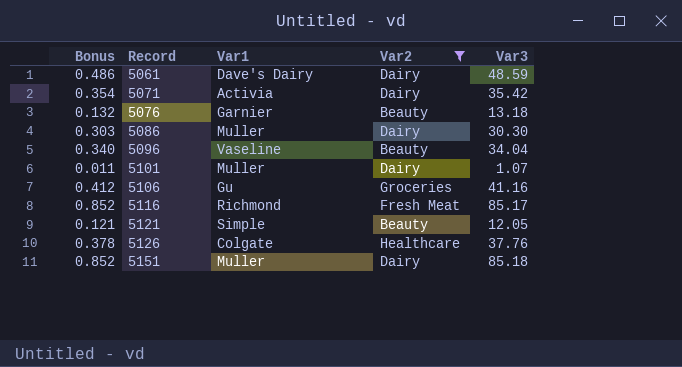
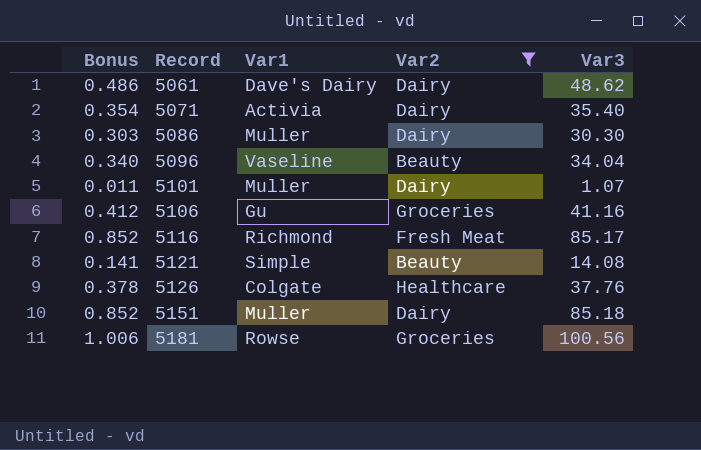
row 5076: 0.132 | Garnier | Beauty | 13.18 -> none
5061 | Var3: 48.59 -> 48.62
5071 | Var3: 35.42 -> 35.40
5121 | Bonus: 0.121 -> 0.141
5121 | Var3: 12.05 -> 14.08
row 5181: none -> 1.006 | Rowse | Groceries | 100.56

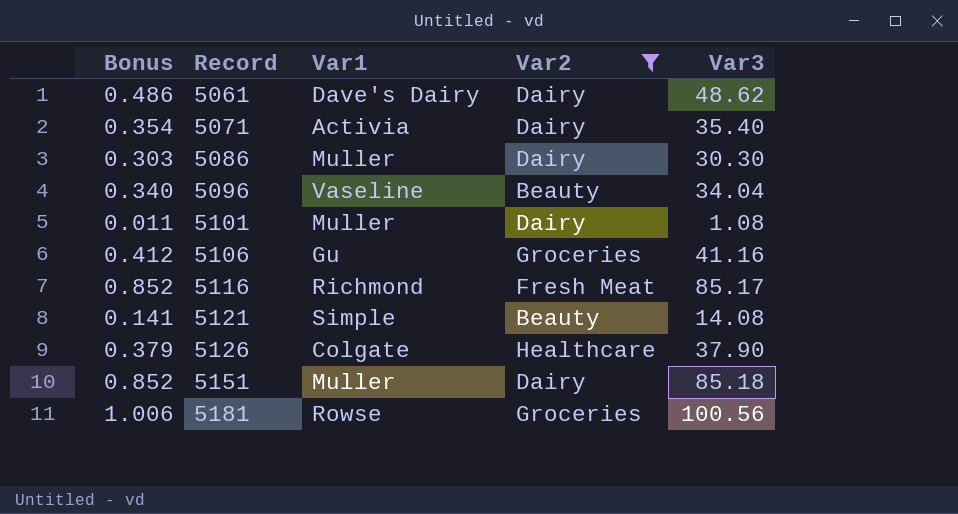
5101 | Var3: 1.07 -> 1.08
5126 | Bonus: 0.378 -> 0.379
5126 | Var3: 37.76 -> 37.90

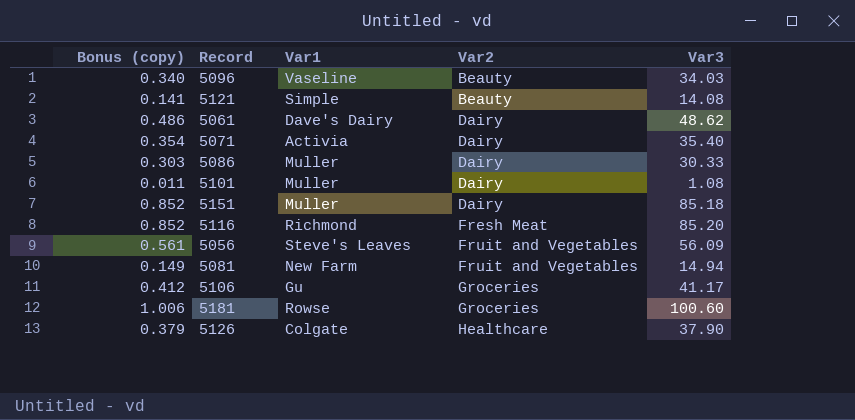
filter: Var2 != Fruit and Vegetables -> none
row order: Record ascending -> Var2 ascending
column name: Bonus -> Bonus (copy)
5096 | Var3: 34.04 -> 34.03
5086 | Var3: 30.30 -> 30.33
5116 | Var3: 85.17 -> 85.20
5106 | Var3: 41.16 -> 41.17
5181 | Var3: 100.56 -> 100.60

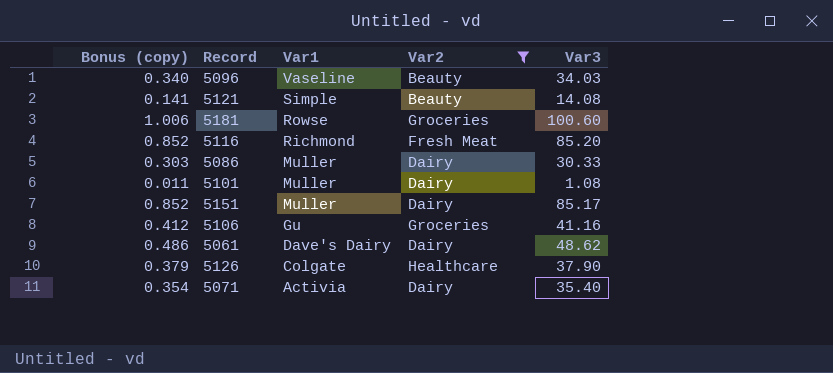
filter: none -> Var2 != Fruit and Vegetables
row order: Var2 ascending -> Var1 descending
5151 | Var3: 85.18 -> 85.17
5106 | Var3: 41.17 -> 41.16

